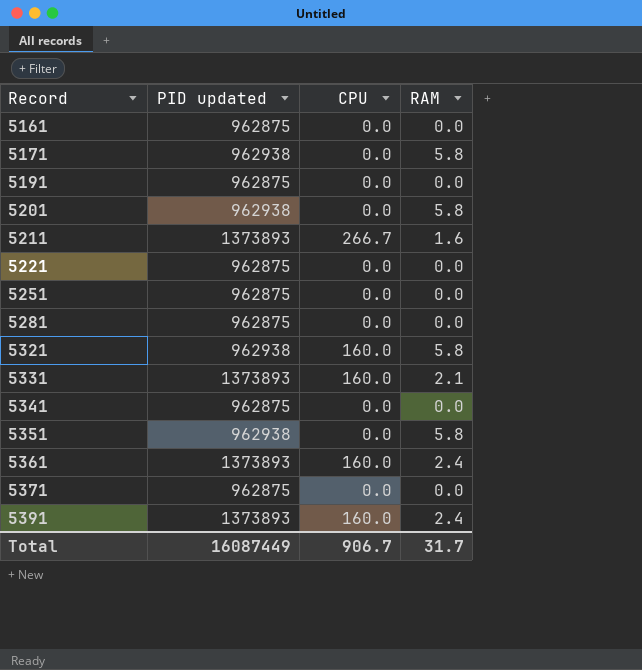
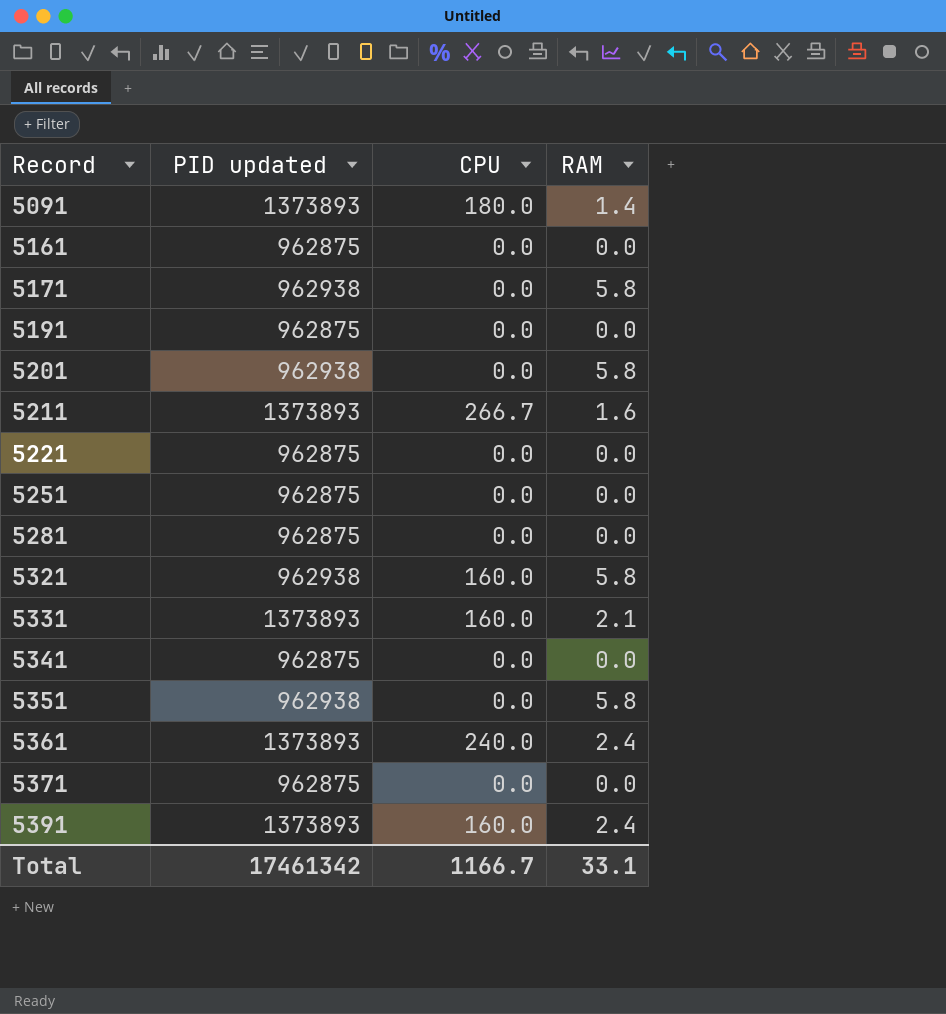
row 5091: none -> 1373893 | 180.0 | 1.4
5361 | CPU: 160.0 -> 240.0
Total | PID updated: 16087449 -> 17461342
Total | CPU: 906.7 -> 1166.7
Total | RAM: 31.7 -> 33.1

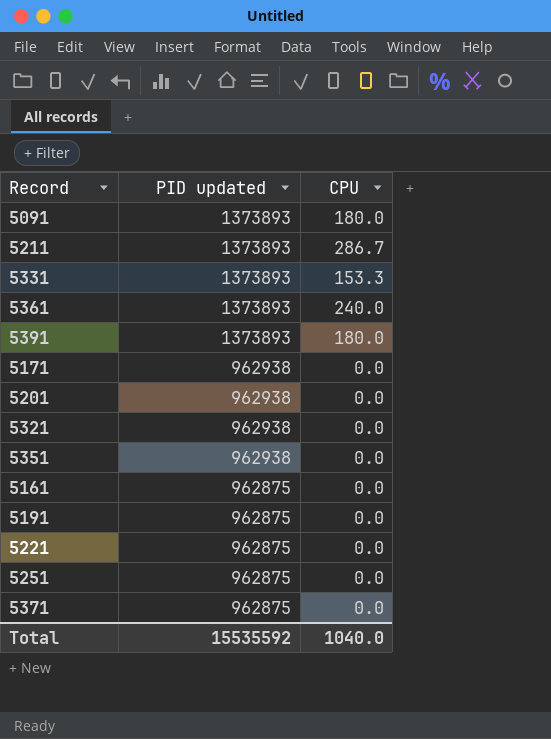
row order: Record ascending -> PID updated descending
column RAM | position: 4 -> none
row 5281: 962875 | 0.0 | 0.0 -> none
row 5341: 962875 | 0.0 | 0.0 -> none
5211 | CPU: 266.7 -> 286.7
5331 | CPU: 160.0 -> 153.3
5391 | CPU: 160.0 -> 180.0
5321 | CPU: 160.0 -> 0.0
Total | PID updated: 17461342 -> 15535592
Total | CPU: 1166.7 -> 1040.0

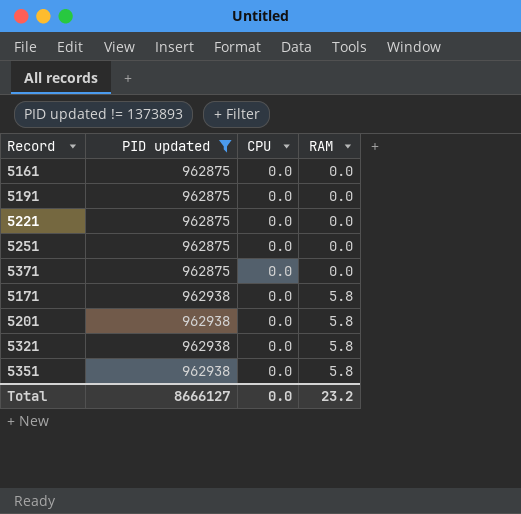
filter: none -> PID updated != 1373893
row order: PID updated descending -> PID updated ascending
column RAM | position: none -> 4
Total | PID updated: 15535592 -> 8666127
Total | CPU: 1040.0 -> 0.0

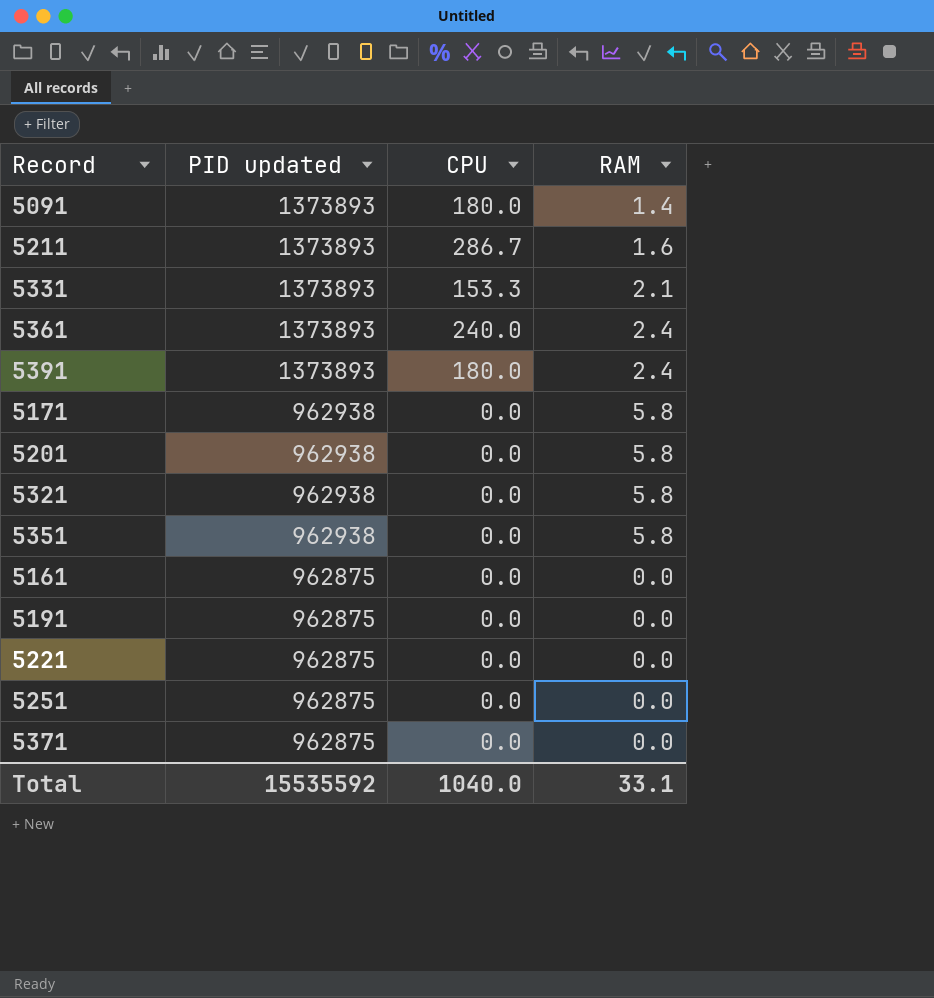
filter: PID updated != 1373893 -> none
row order: PID updated ascending -> PID updated descending
Total | PID updated: 8666127 -> 15535592
Total | CPU: 0.0 -> 1040.0
Total | RAM: 23.2 -> 33.1

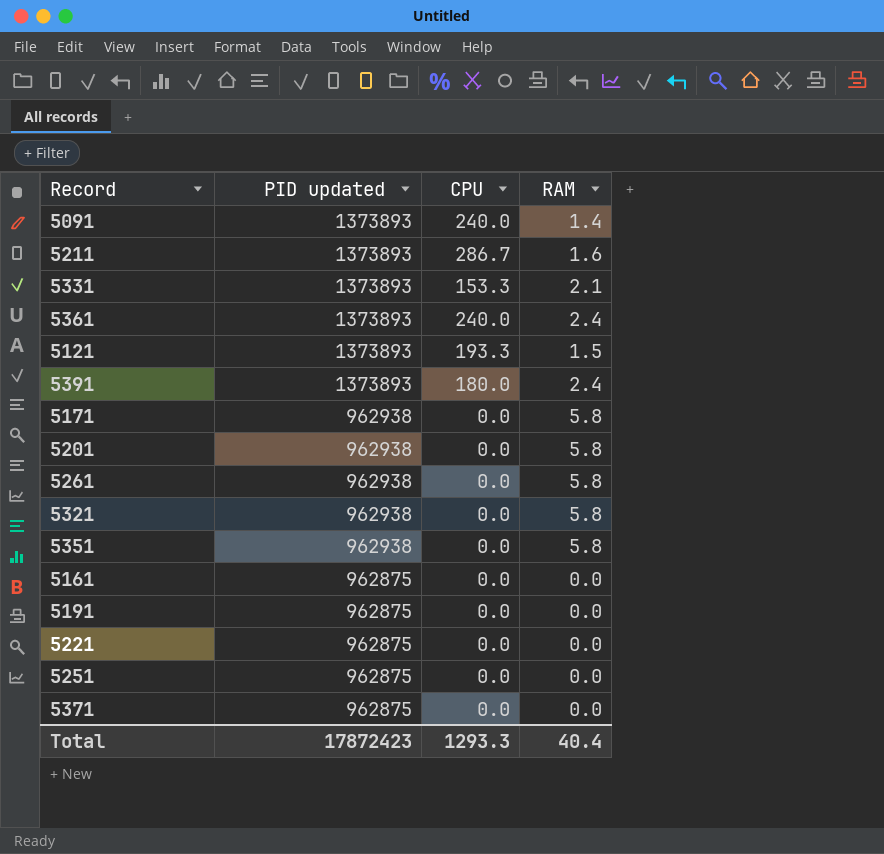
5091 | CPU: 180.0 -> 240.0
row 5121: none -> 1373893 | 193.3 | 1.5
row 5261: none -> 962938 | 0.0 | 5.8
Total | PID updated: 15535592 -> 17872423
Total | CPU: 1040.0 -> 1293.3
Total | RAM: 33.1 -> 40.4

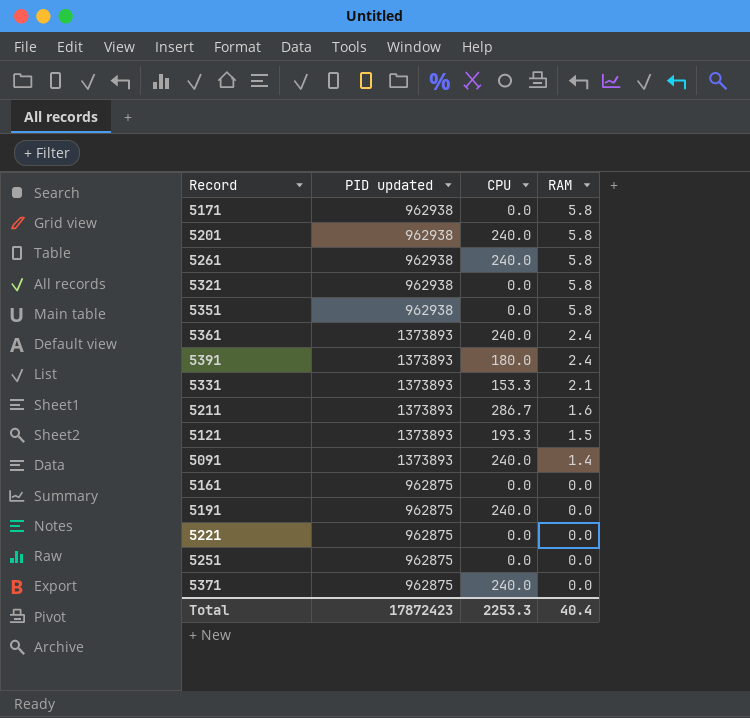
row order: PID updated descending -> RAM descending
5201 | CPU: 0.0 -> 240.0
5261 | CPU: 0.0 -> 240.0
5191 | CPU: 0.0 -> 240.0
5371 | CPU: 0.0 -> 240.0
Total | CPU: 1293.3 -> 2253.3

